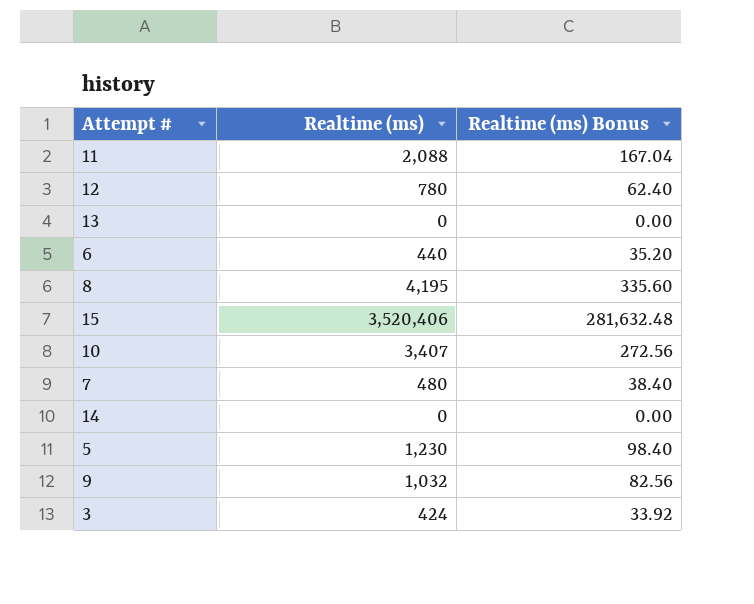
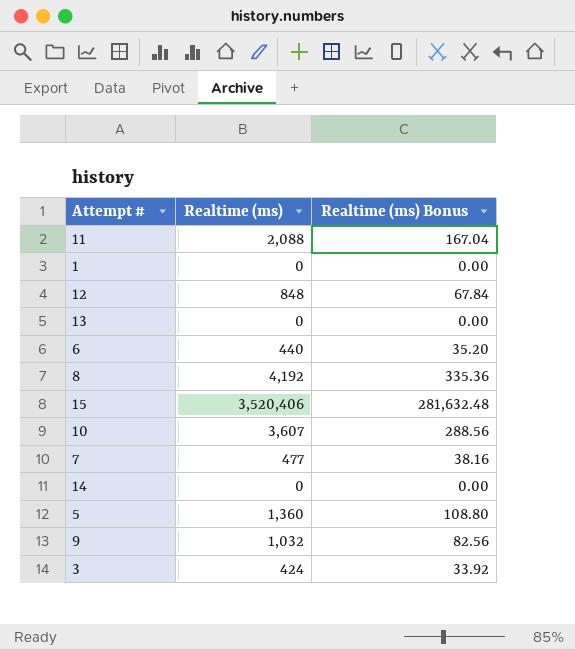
row 1: none -> 0 | 0.00
12 | Realtime (ms): 780 -> 848
12 | Realtime (ms) Bonus: 62.40 -> 67.84
8 | Realtime (ms): 4,195 -> 4,192
8 | Realtime (ms) Bonus: 335.60 -> 335.36
10 | Realtime (ms): 3,407 -> 3,607
10 | Realtime (ms) Bonus: 272.56 -> 288.56
7 | Realtime (ms): 480 -> 477
7 | Realtime (ms) Bonus: 38.40 -> 38.16
5 | Realtime (ms): 1,230 -> 1,360
5 | Realtime (ms) Bonus: 98.40 -> 108.80

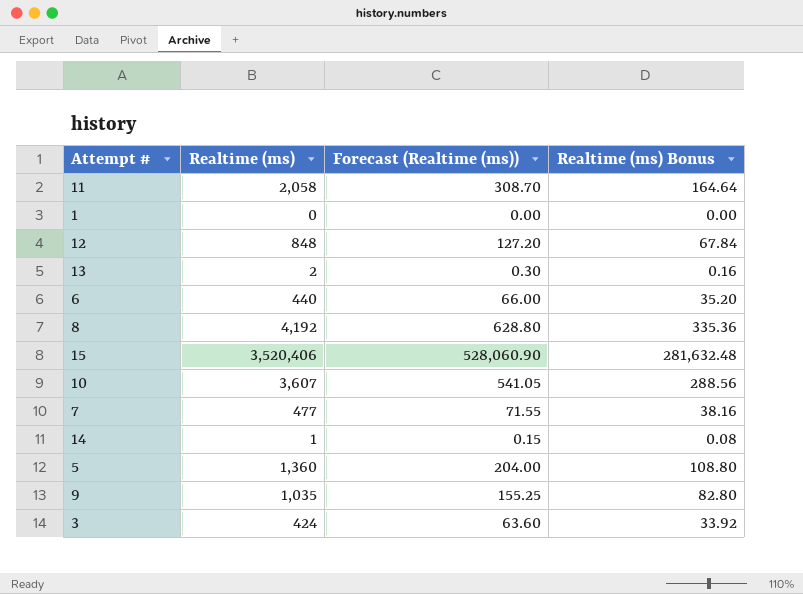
column Forecast (Realtime (ms)) | formula: none -> [Realtime (ms)] * 0.15
11 | Realtime (ms): 2,088 -> 2,058
11 | Realtime (ms) Bonus: 167.04 -> 164.64
13 | Realtime (ms): 0 -> 2
13 | Realtime (ms) Bonus: 0.00 -> 0.16
14 | Realtime (ms): 0 -> 1
14 | Realtime (ms) Bonus: 0.00 -> 0.08
9 | Realtime (ms): 1,032 -> 1,035
9 | Realtime (ms) Bonus: 82.56 -> 82.80

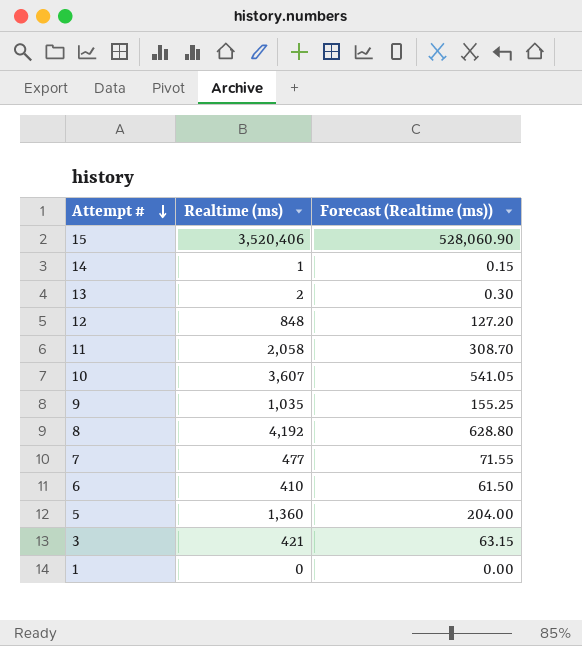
row order: none -> Attempt # descending
column Realtime (ms) Bonus | formula: [Realtime (ms)] * 0.08 -> none
6 | Realtime (ms): 440 -> 410
6 | Forecast (Realtime (ms)): 66.00 -> 61.50
3 | Realtime (ms): 424 -> 421
3 | Forecast (Realtime (ms)): 63.60 -> 63.15

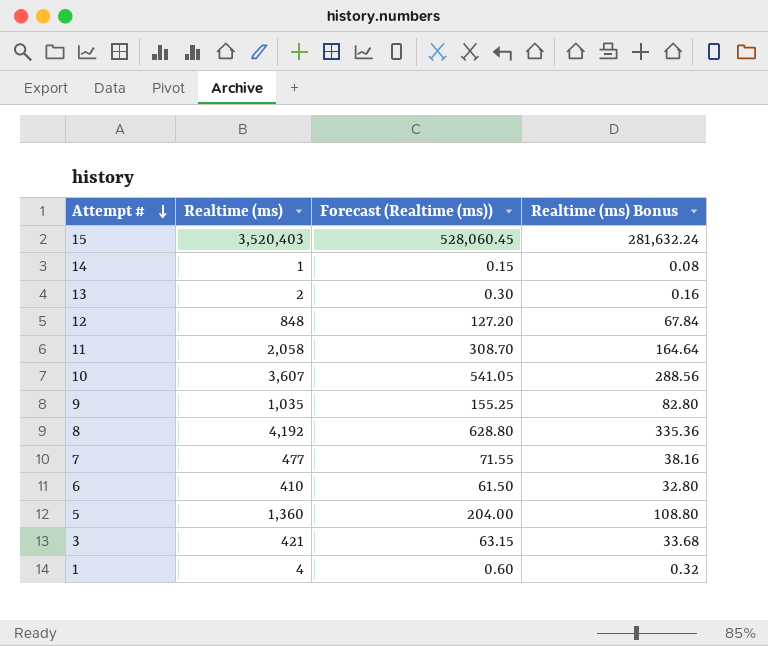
column Realtime (ms) Bonus | formula: none -> [Realtime (ms)] * 0.08
15 | Realtime (ms): 3,520,406 -> 3,520,403
15 | Forecast (Realtime (ms)): 528,060.90 -> 528,060.45
1 | Realtime (ms): 0 -> 4
1 | Forecast (Realtime (ms)): 0.00 -> 0.60

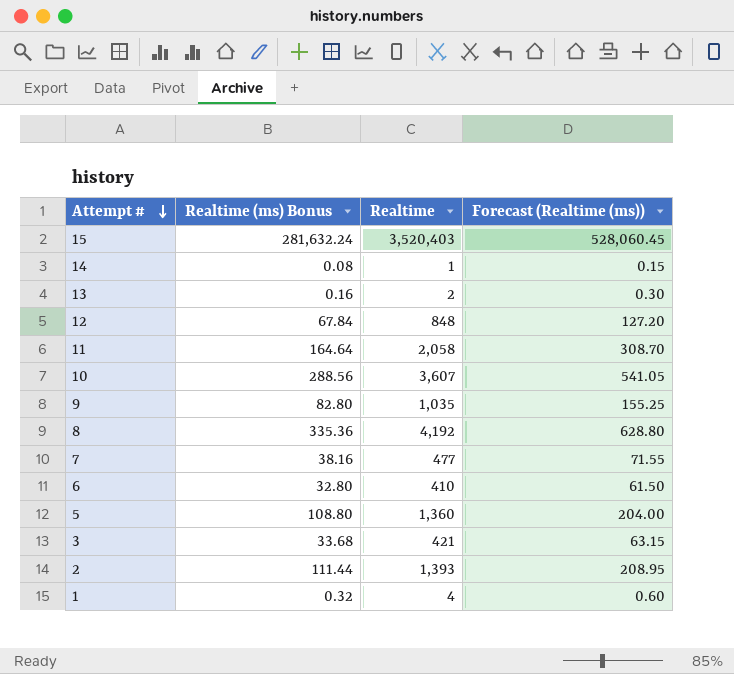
column Realtime (ms) Bonus | position: 4 -> 2
column name: Realtime (ms) -> Realtime
row 2: none -> 111.44 | 1,393 | 208.95

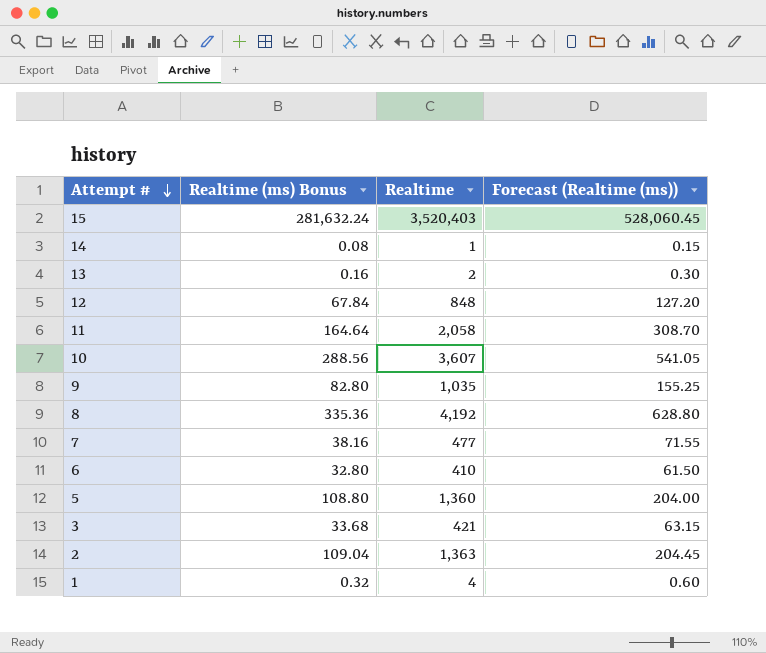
2 | Realtime (ms) Bonus: 111.44 -> 109.04
2 | Realtime: 1,393 -> 1,363
2 | Forecast (Realtime (ms)): 208.95 -> 204.45

